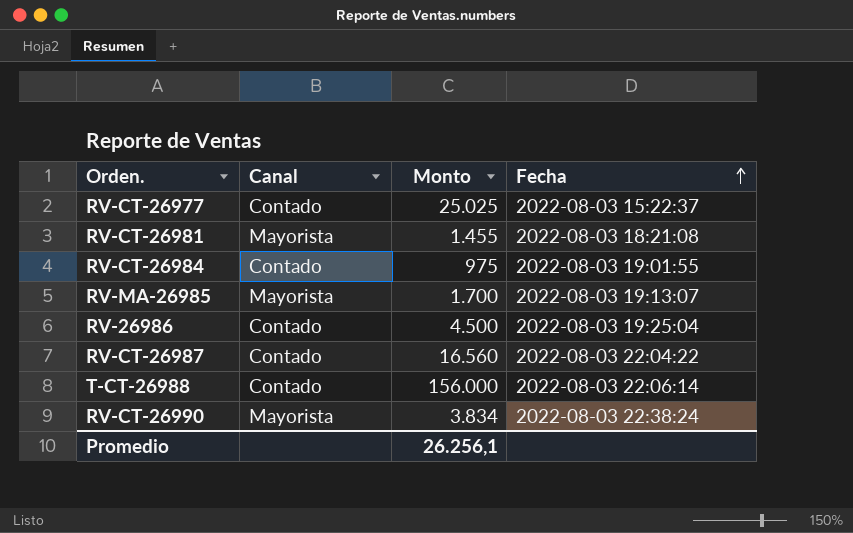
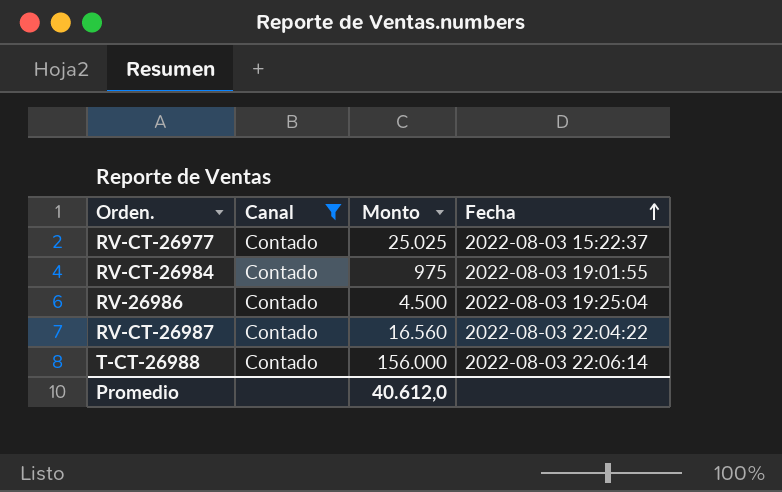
filter: none -> Canal = Contado
Promedio | Monto: 26.256,1 -> 40.612,0

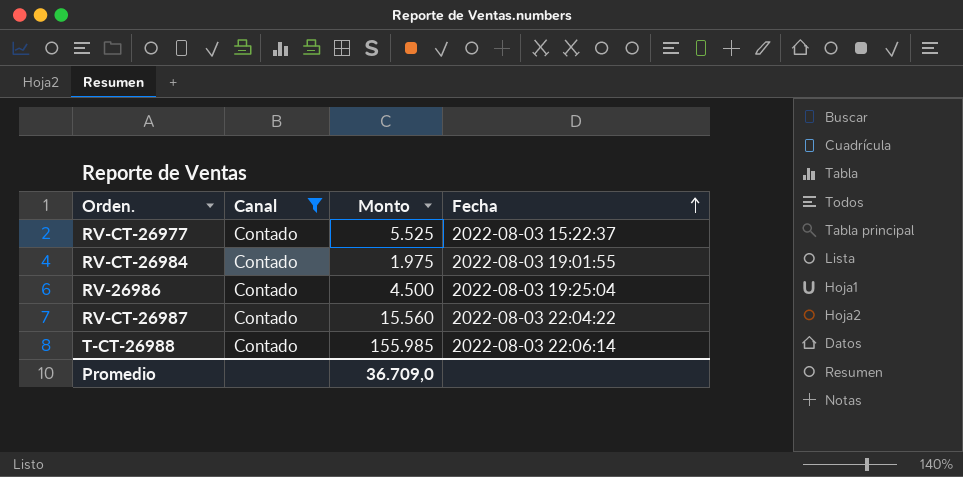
RV-CT-26977 | Monto: 25.025 -> 5.525
RV-CT-26984 | Monto: 975 -> 1.975
RV-CT-26987 | Monto: 16.560 -> 15.560
T-CT-26988 | Monto: 156.000 -> 155.985
Promedio | Monto: 40.612,0 -> 36.709,0

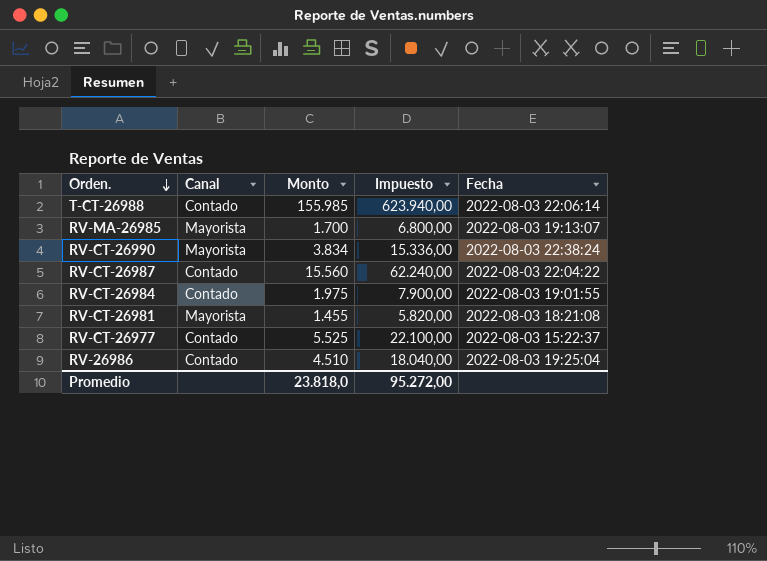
filter: Canal = Contado -> none
row order: Fecha ascending -> Orden. descending
column Impuesto | formula: none -> [Monto] * 4
RV-26986 | Monto: 4.500 -> 4.510
Promedio | Monto: 36.709,0 -> 23.818,0

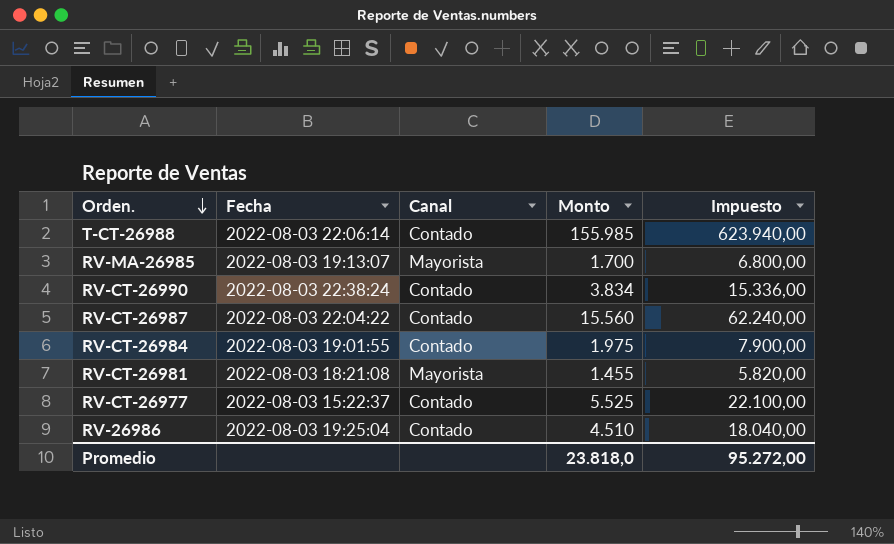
column Fecha | position: 5 -> 2
RV-CT-26990 | Canal: Mayorista -> Contado

